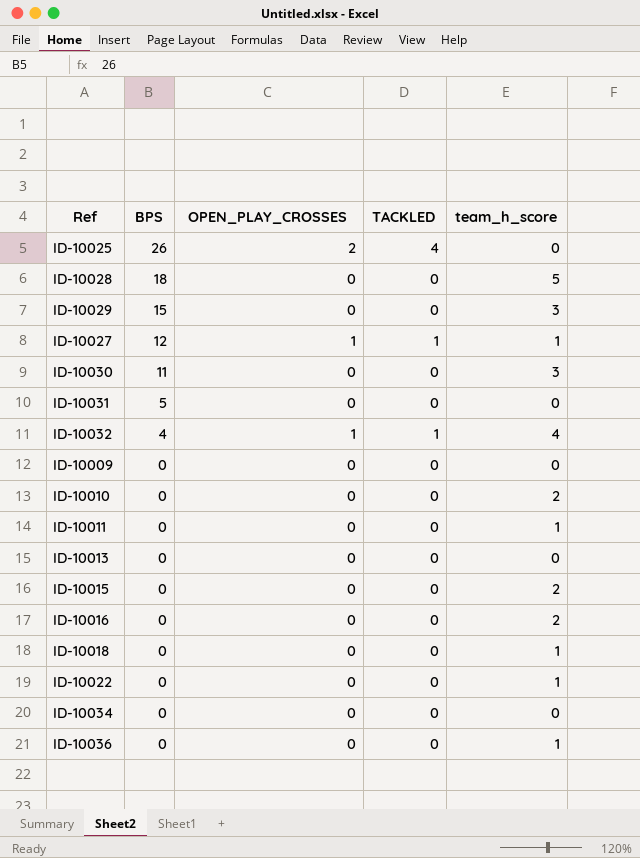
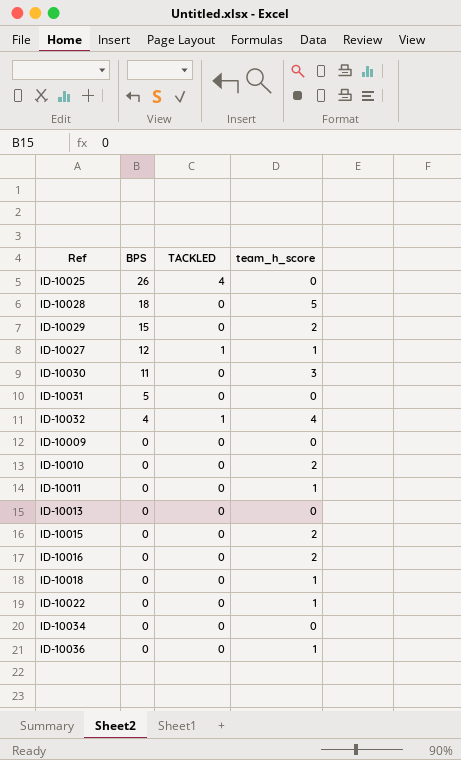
column OPEN_PLAY_CROSSES | position: 3 -> none
ID-10029 | team_h_score: 3 -> 2

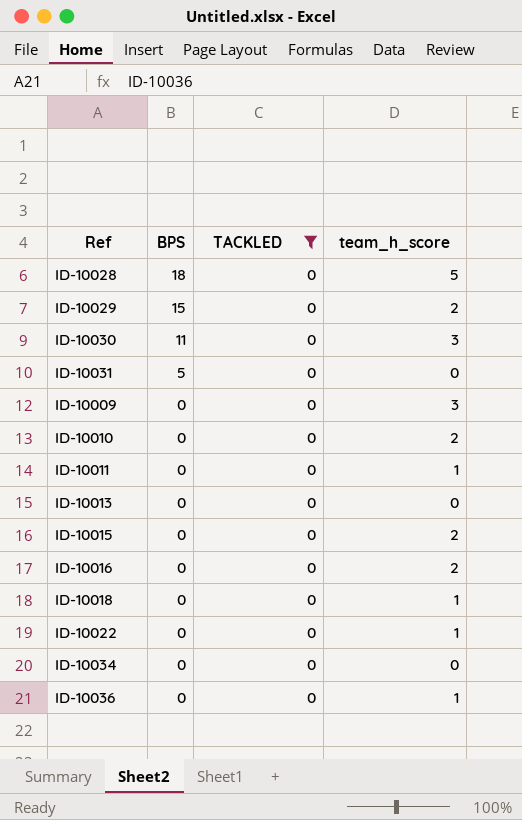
filter: none -> TACKLED = 0
ID-10009 | team_h_score: 0 -> 3

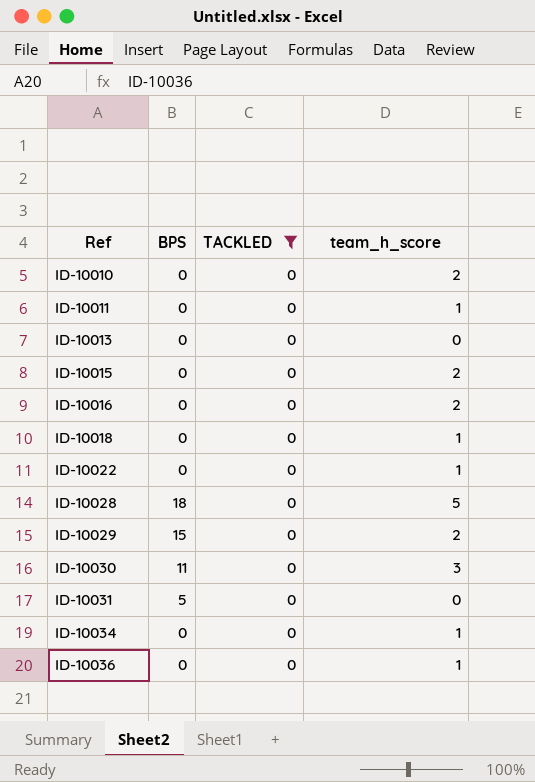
row order: BPS descending -> Ref ascending
row ID-10009: 0 | 0 | 3 -> none
ID-10034 | team_h_score: 0 -> 1

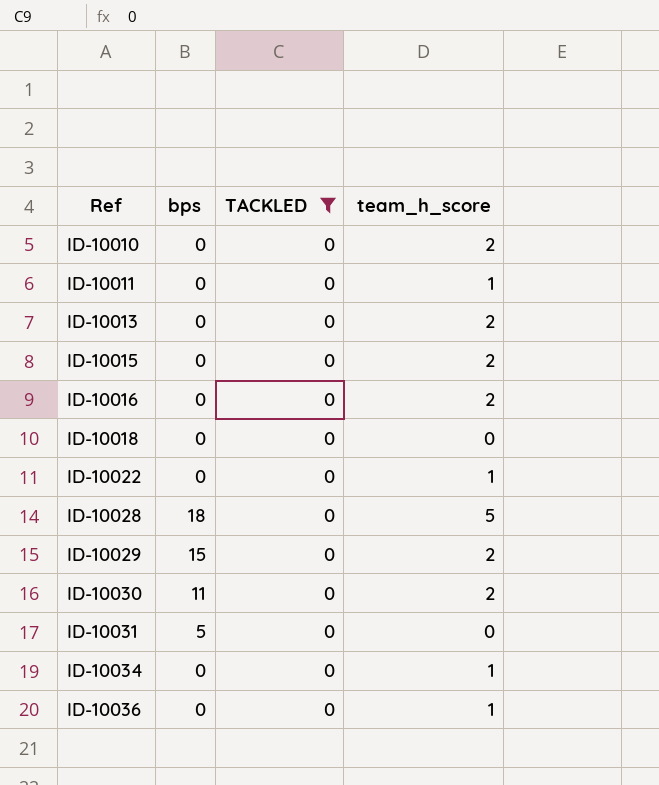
column name: BPS -> bps
ID-10013 | team_h_score: 0 -> 2
ID-10018 | team_h_score: 1 -> 0
ID-10030 | team_h_score: 3 -> 2

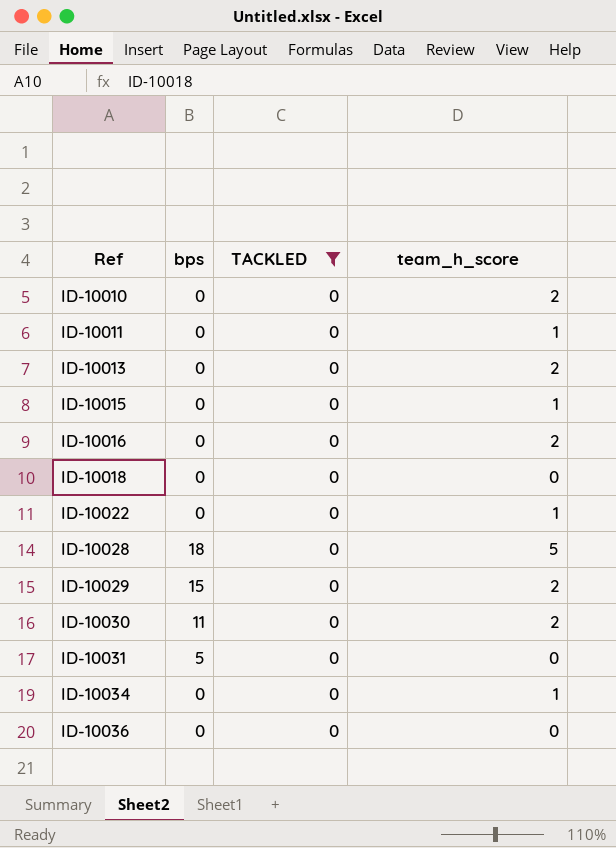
ID-10015 | team_h_score: 2 -> 1
ID-10036 | team_h_score: 1 -> 0

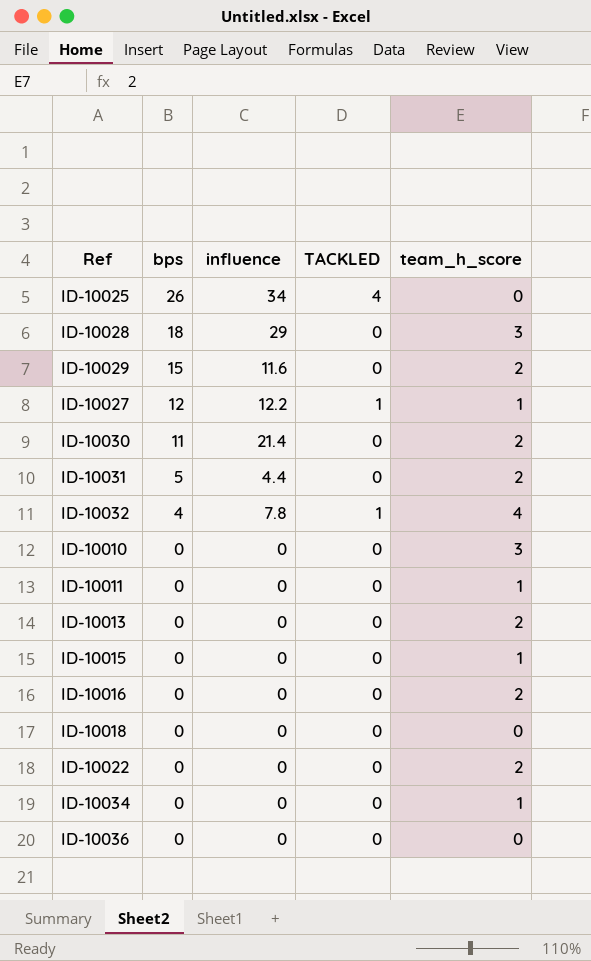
filter: TACKLED = 0 -> none
row order: Ref ascending -> bps descending
column influence | position: none -> 3
ID-10028 | team_h_score: 5 -> 3
ID-10031 | team_h_score: 0 -> 2
ID-10010 | team_h_score: 2 -> 3
ID-10022 | team_h_score: 1 -> 2

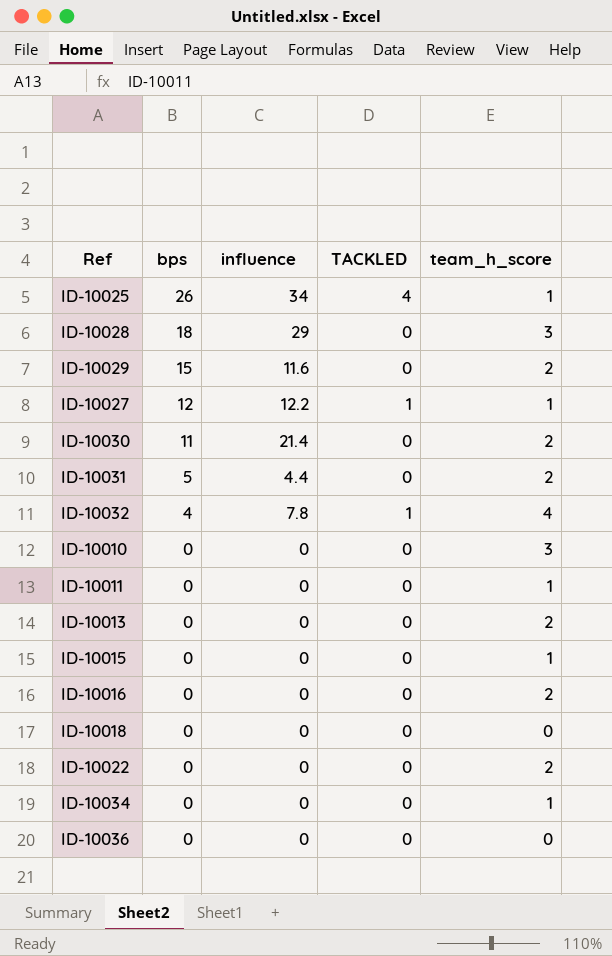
ID-10025 | team_h_score: 0 -> 1

